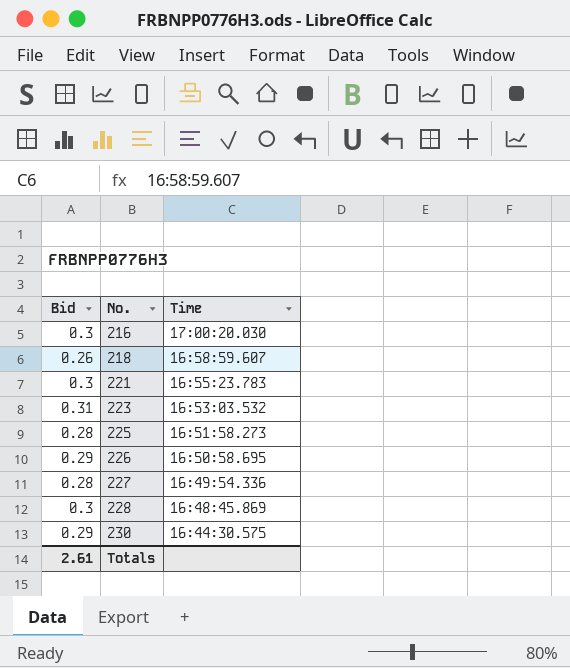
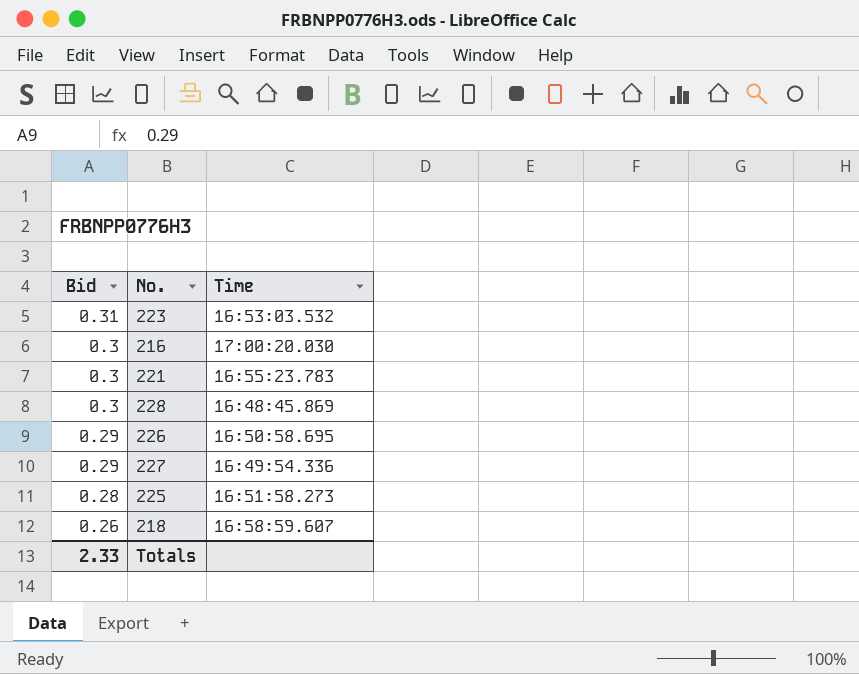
row order: No. ascending -> Bid descending
row 230: 0.29 | 16:44:30.575 -> none
227 | Bid: 0.28 -> 0.29
Totals | Bid: 2.61 -> 2.33

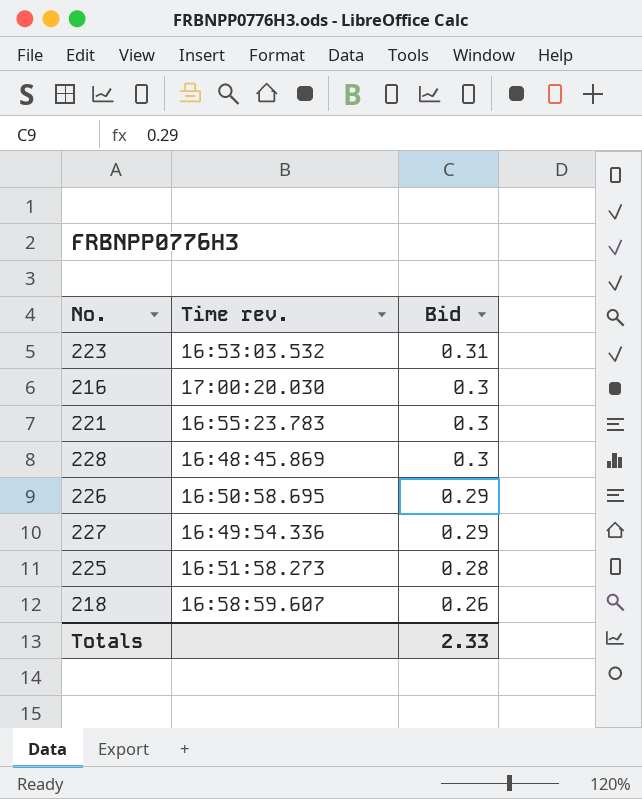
column name: Time -> Time rev.
column Bid | position: 1 -> 3

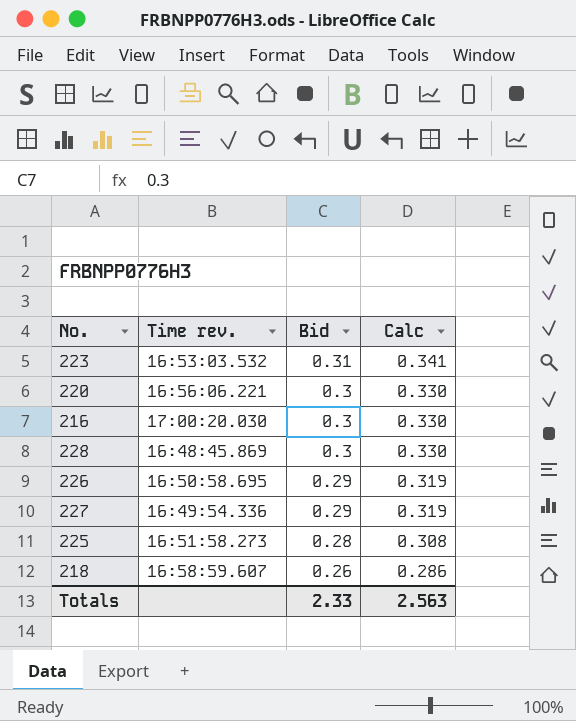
column Calc | formula: none -> [Bid] * 1.1
row 221: 16:55:23.783 | 0.3 -> none
row 220: none -> 16:56:06.221 | 0.3 | 0.330

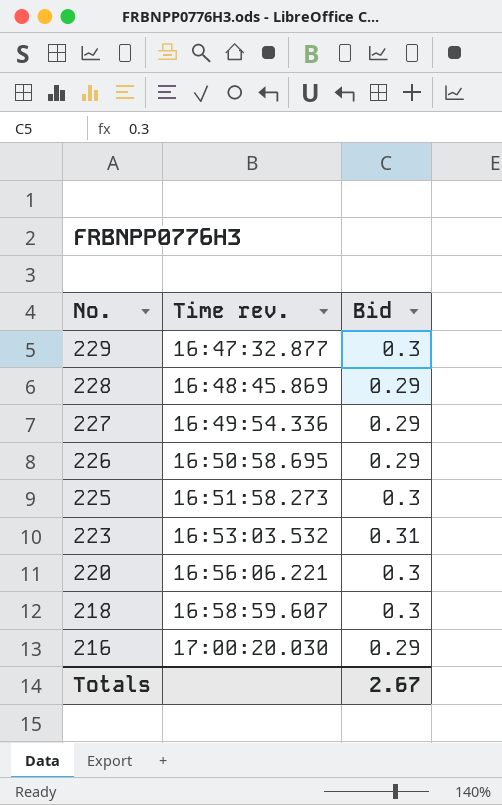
row order: Bid descending -> No. descending
column Calc | formula: [Bid] * 1.1 -> none
row 229: none -> 16:47:32.877 | 0.3
228 | Bid: 0.3 -> 0.29
225 | Bid: 0.28 -> 0.3
218 | Bid: 0.26 -> 0.3
216 | Bid: 0.3 -> 0.29
Totals | Bid: 2.33 -> 2.67

